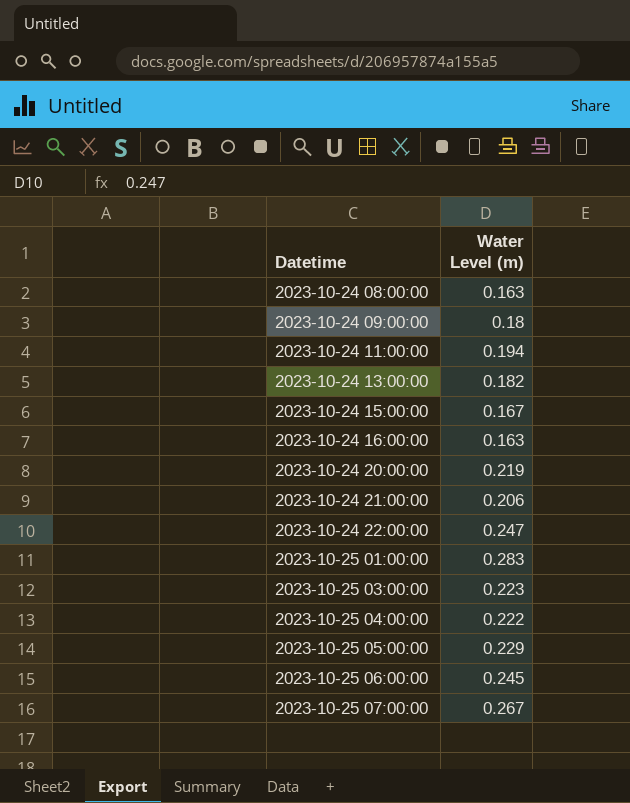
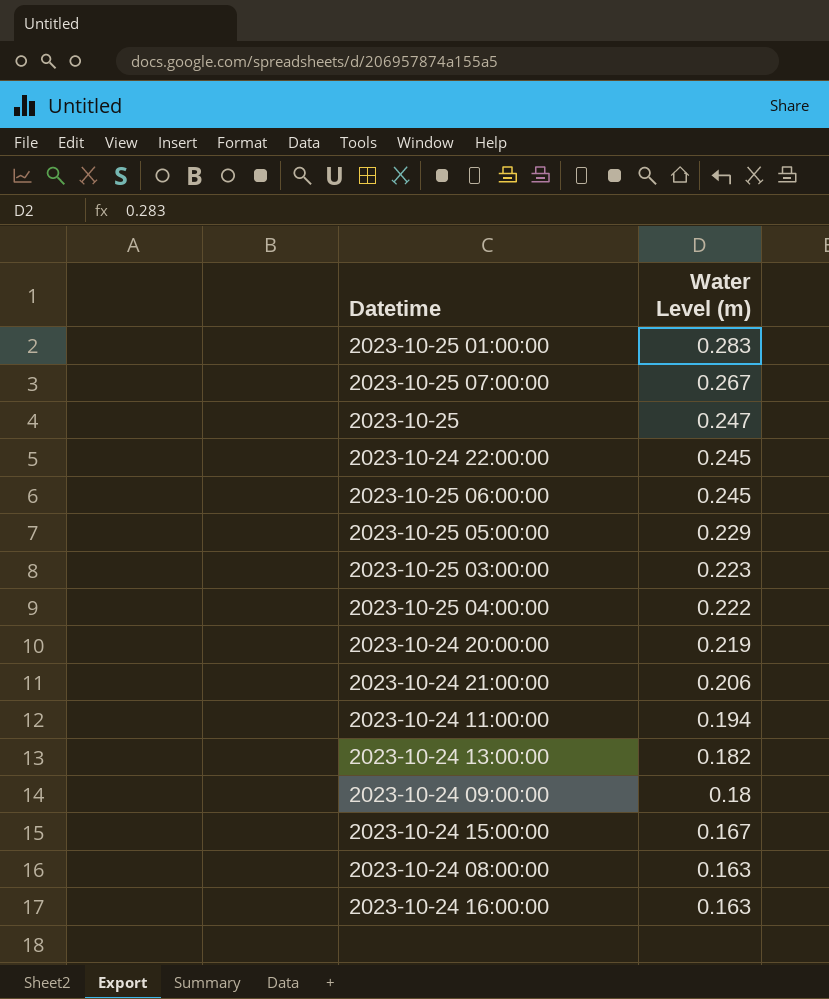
row order: Datetime ascending -> Water Level (m) descending
row 2023-10-25: none -> 0.247
2023-10-24 22:00:00 | Water Level (m): 0.247 -> 0.245

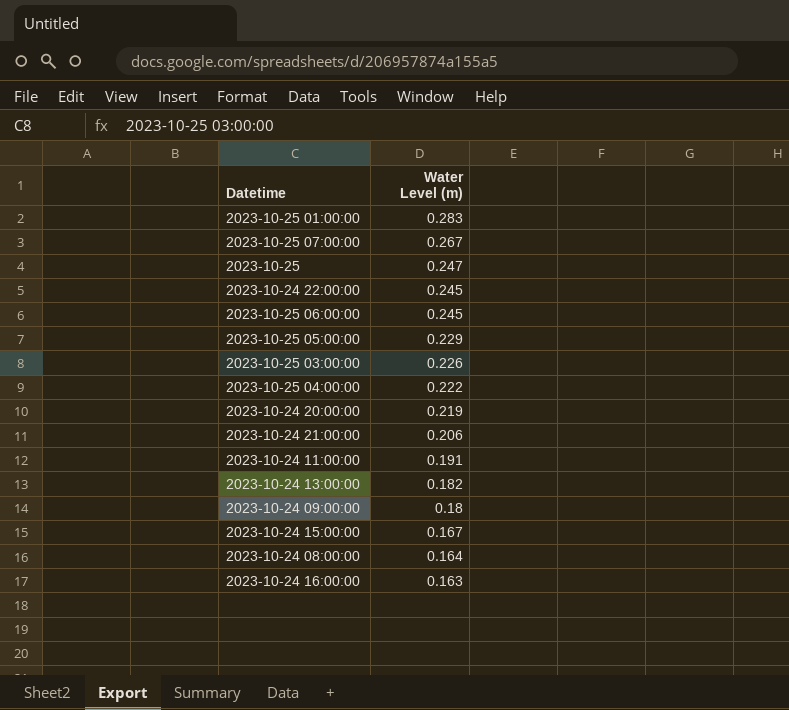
2023-10-25 03:00:00 | Water Level (m): 0.223 -> 0.226
2023-10-24 11:00:00 | Water Level (m): 0.194 -> 0.191
2023-10-24 08:00:00 | Water Level (m): 0.163 -> 0.164

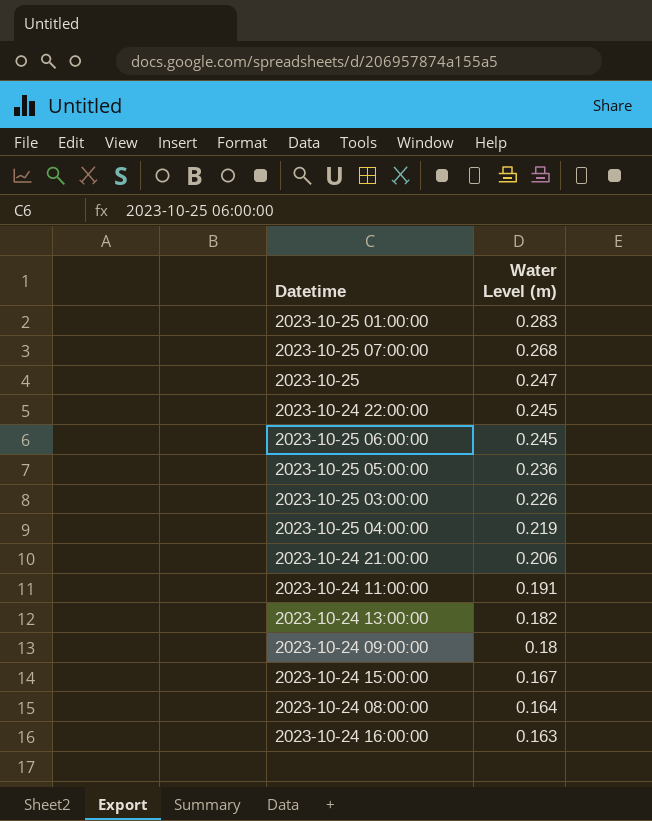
row 2023-10-24 20:00:00: 0.219 -> none
2023-10-25 07:00:00 | Water Level (m): 0.267 -> 0.268
2023-10-25 05:00:00 | Water Level (m): 0.229 -> 0.236
2023-10-25 04:00:00 | Water Level (m): 0.222 -> 0.219

